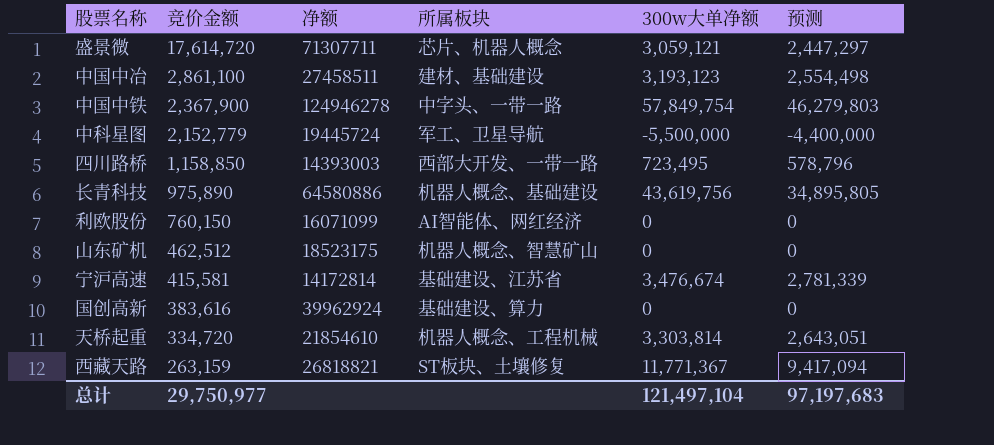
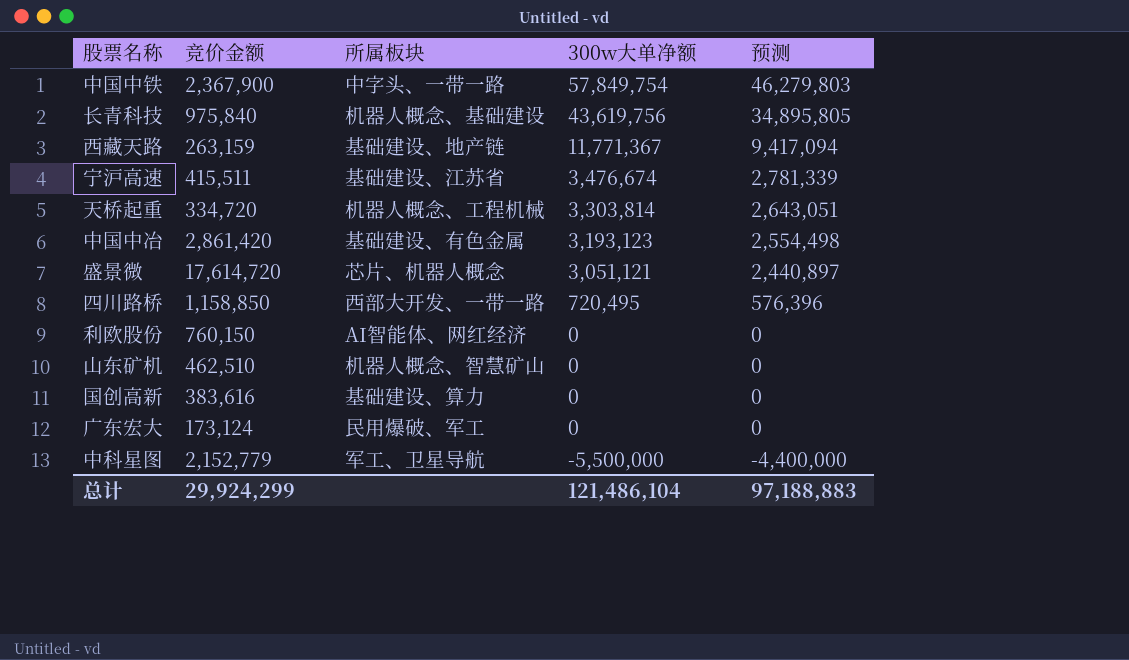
row order: 竞价金额 descending -> 300w大单净额 descending
column 净额 | position: 3 -> none
长青科技 | 竞价金额: 975,890 -> 975,840
西藏天路 | 所属板块: ST板块、土壤修复 -> 基础建设、地产链
宁沪高速 | 竞价金额: 415,581 -> 415,511
中国中冶 | 竞价金额: 2,861,100 -> 2,861,420
中国中冶 | 所属板块: 建材、基础建设 -> 基础建设、有色金属
盛景微 | 300w大单净额: 3,059,121 -> 3,051,121
盛景微 | 预测: 2,447,297 -> 2,440,897
四川路桥 | 300w大单净额: 723,495 -> 720,495
四川路桥 | 预测: 578,796 -> 576,396
山东矿机 | 竞价金额: 462,512 -> 462,510
row 广东宏大: none -> 173,124 | 民用爆破、军工 | 0 | 0
总计 | 竞价金额: 29,750,977 -> 29,924,299
总计 | 300w大单净额: 121,497,104 -> 121,486,104
总计 | 预测: 97,197,683 -> 97,188,883

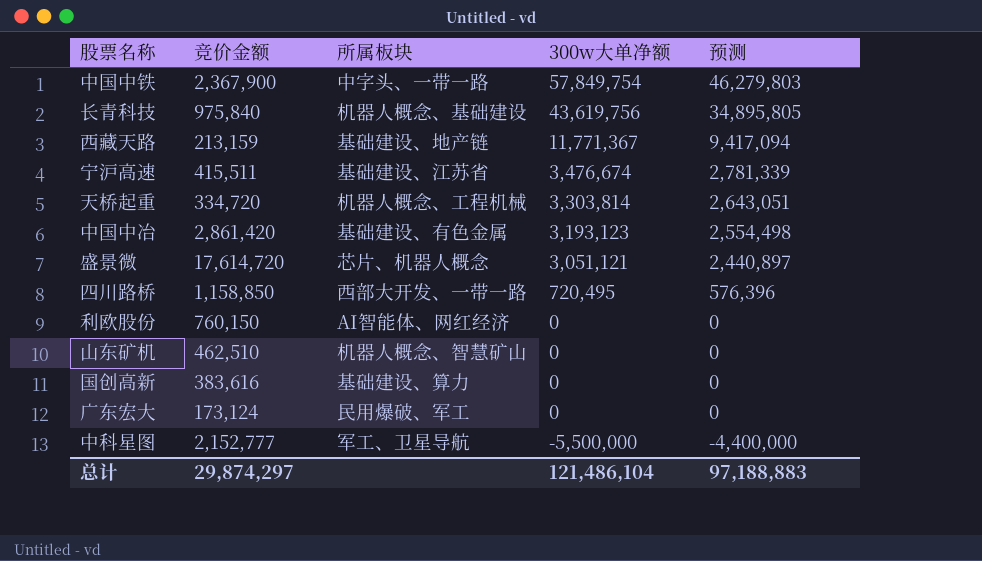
西藏天路 | 竞价金额: 263,159 -> 213,159
中科星图 | 竞价金额: 2,152,779 -> 2,152,777
总计 | 竞价金额: 29,924,299 -> 29,874,297

